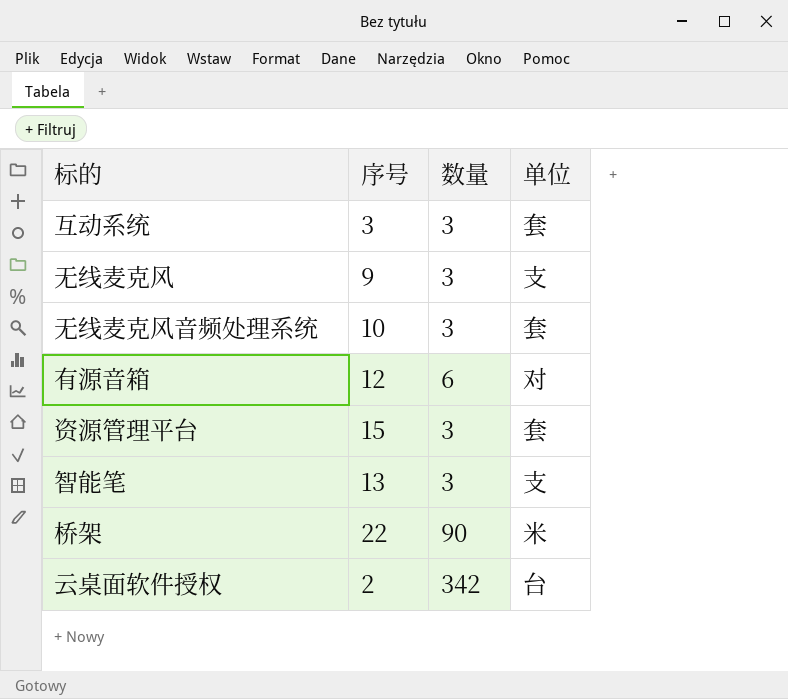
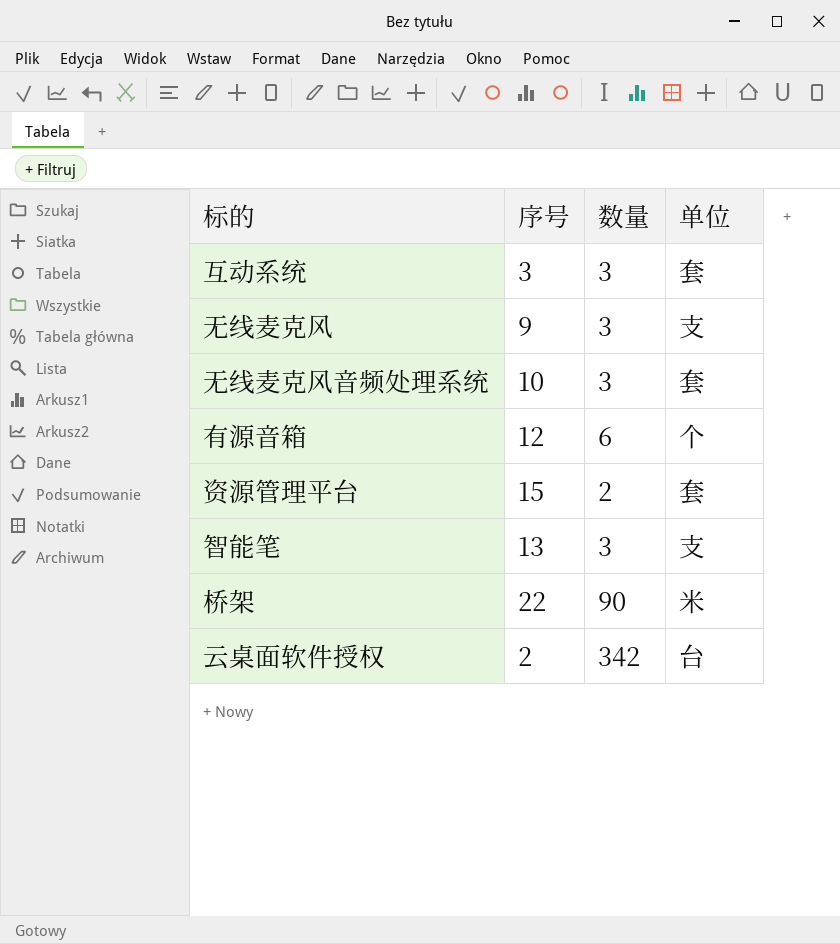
有源音箱 | 单位: 对 -> 个
资源管理平台 | 数量: 3 -> 2

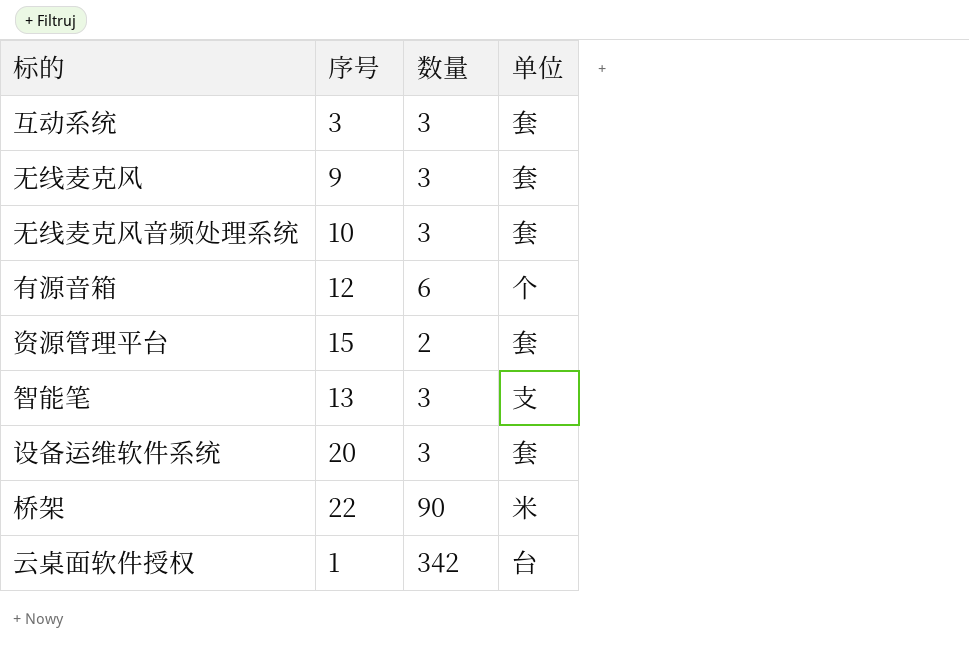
无线麦克风 | 单位: 支 -> 套
row 设备运维软件系统: none -> 20 | 3 | 套
云桌面软件授权 | 序号: 2 -> 1

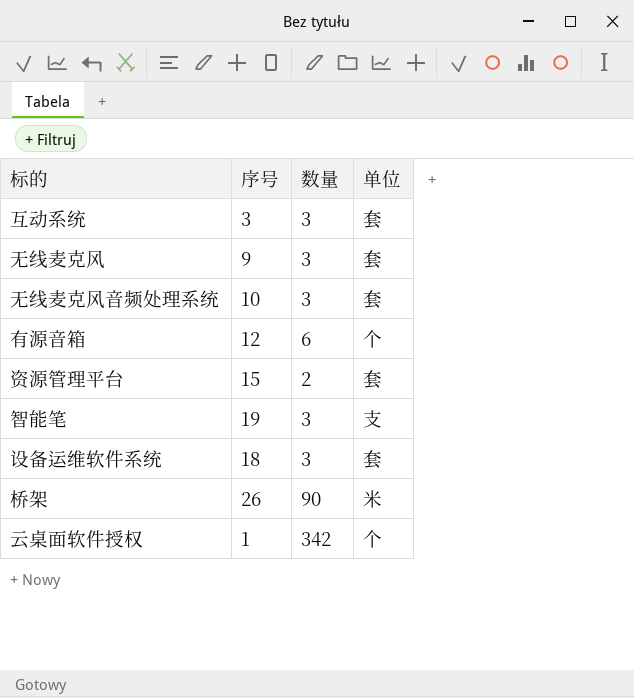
智能笔 | 序号: 13 -> 19
设备运维软件系统 | 序号: 20 -> 18
桥架 | 序号: 22 -> 26
云桌面软件授权 | 单位: 台 -> 个

